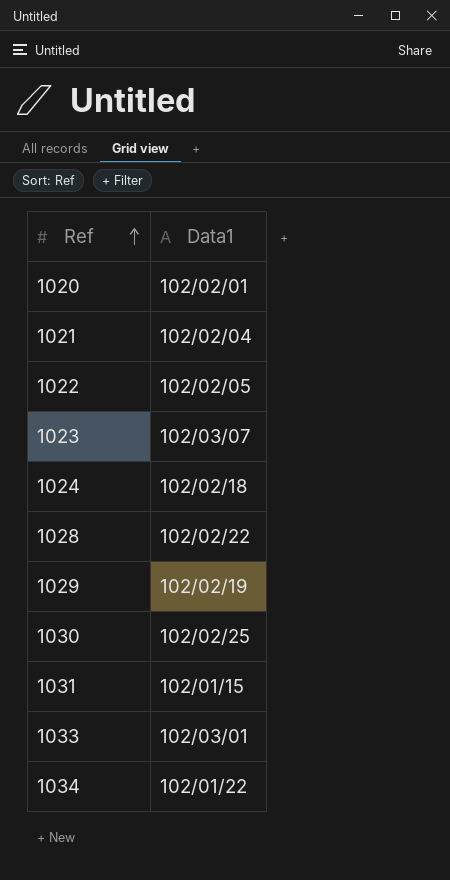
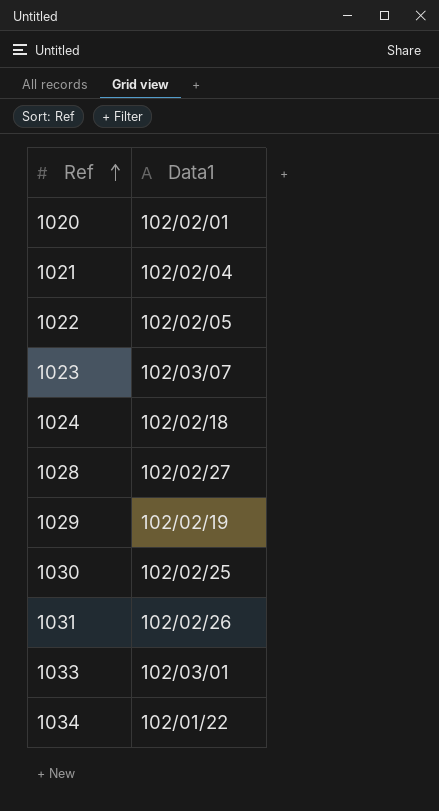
1028 | Data1: 102/02/22 -> 102/02/27
1031 | Data1: 102/01/15 -> 102/02/26

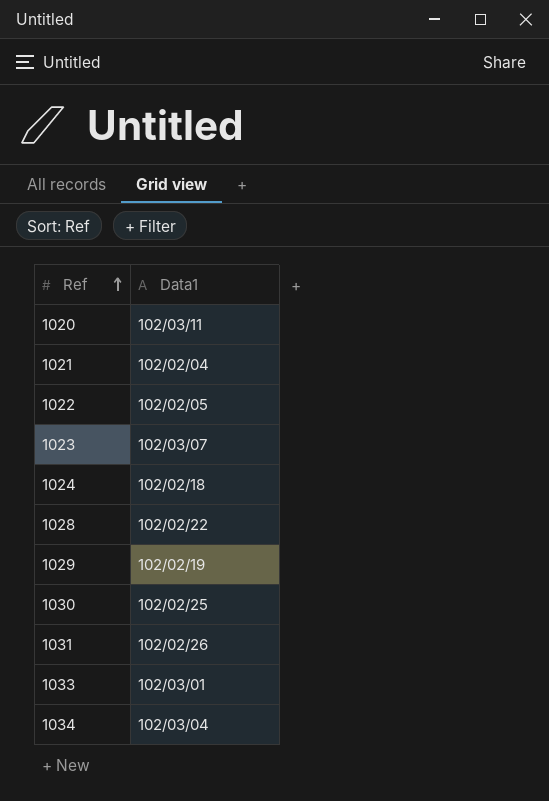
1020 | Data1: 102/02/01 -> 102/03/11
1028 | Data1: 102/02/27 -> 102/02/22
1034 | Data1: 102/01/22 -> 102/03/04

